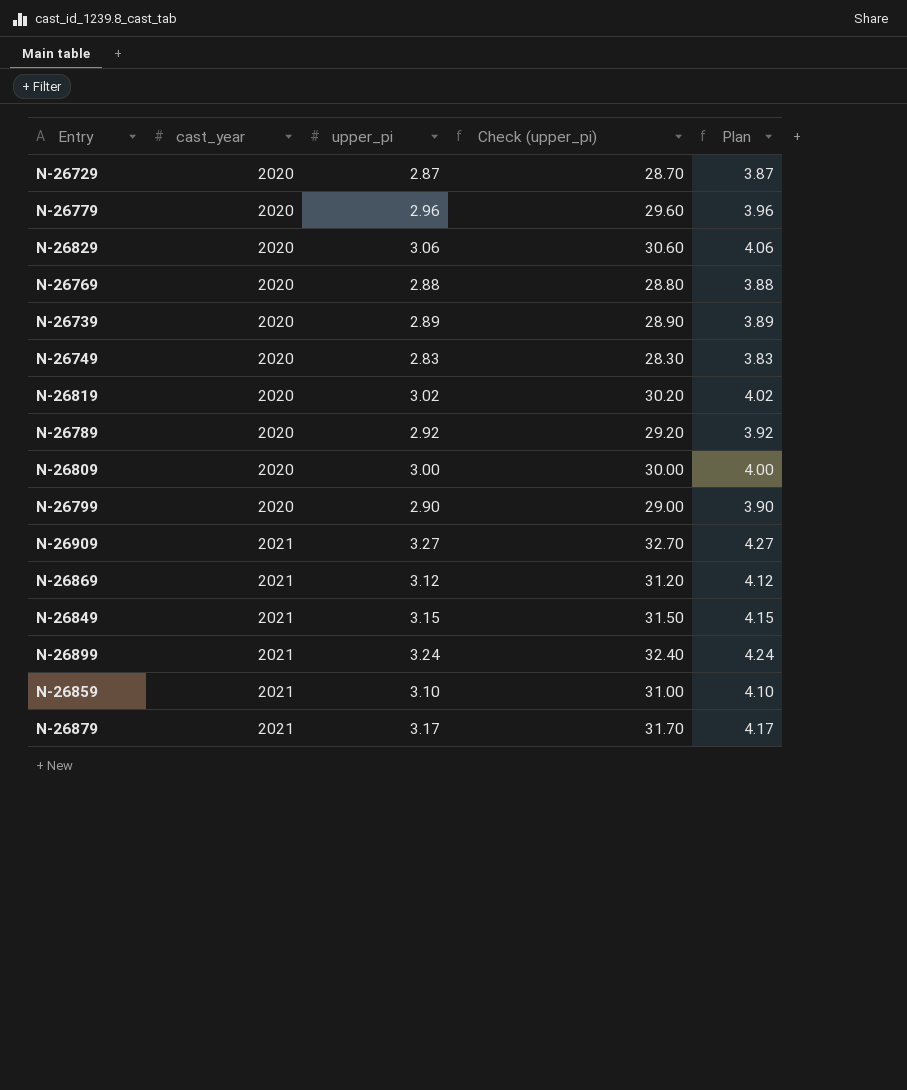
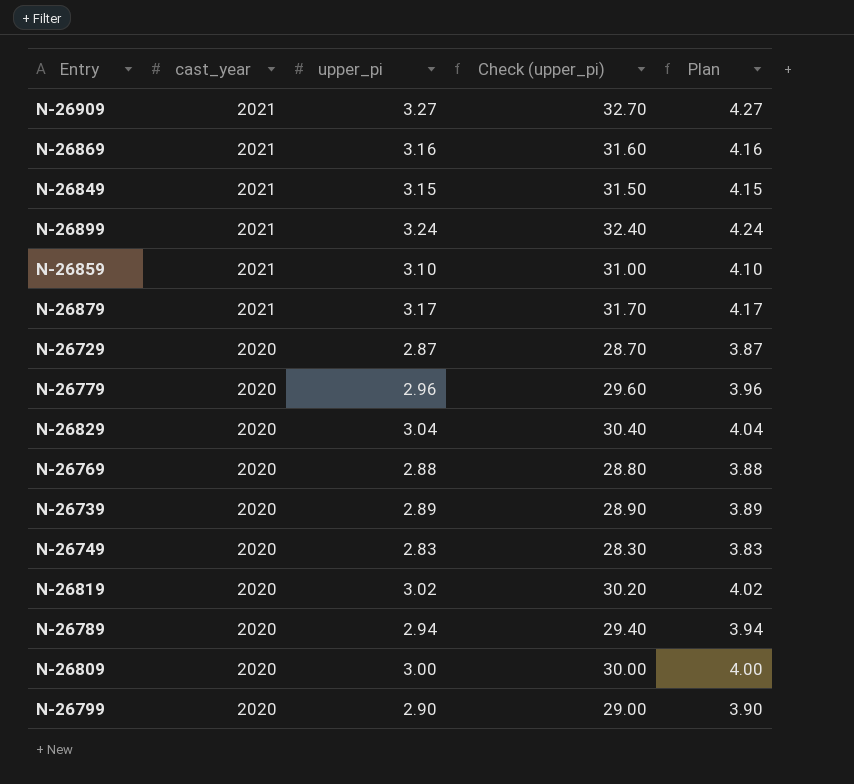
row order: cast_year ascending -> cast_year descending
N-26869 | upper_pi: 3.12 -> 3.16
N-26869 | Check (upper_pi): 31.20 -> 31.60
N-26869 | Plan: 4.12 -> 4.16
N-26829 | upper_pi: 3.06 -> 3.04
N-26829 | Check (upper_pi): 30.60 -> 30.40
N-26829 | Plan: 4.06 -> 4.04
N-26789 | upper_pi: 2.92 -> 2.94
N-26789 | Check (upper_pi): 29.20 -> 29.40
N-26789 | Plan: 3.92 -> 3.94

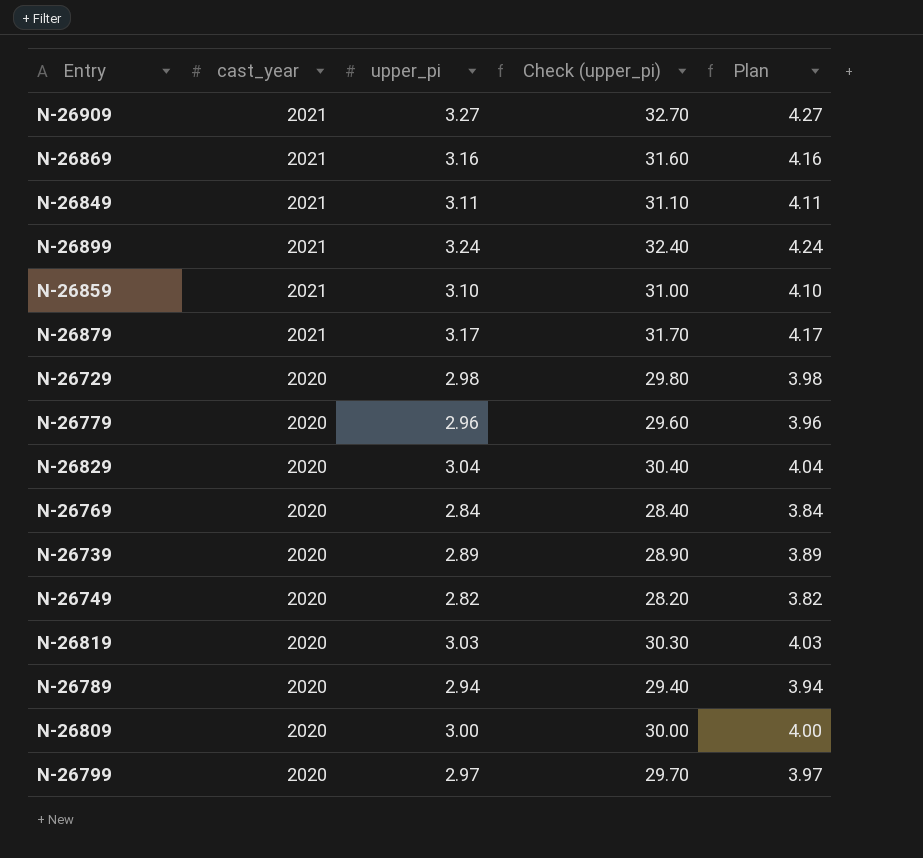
N-26849 | upper_pi: 3.15 -> 3.11
N-26849 | Check (upper_pi): 31.50 -> 31.10
N-26849 | Plan: 4.15 -> 4.11
N-26729 | upper_pi: 2.87 -> 2.98
N-26729 | Check (upper_pi): 28.70 -> 29.80
N-26729 | Plan: 3.87 -> 3.98
N-26769 | upper_pi: 2.88 -> 2.84
N-26769 | Check (upper_pi): 28.80 -> 28.40
N-26769 | Plan: 3.88 -> 3.84
N-26749 | upper_pi: 2.83 -> 2.82
N-26749 | Check (upper_pi): 28.30 -> 28.20
N-26749 | Plan: 3.83 -> 3.82
N-26819 | upper_pi: 3.02 -> 3.03
N-26819 | Check (upper_pi): 30.20 -> 30.30
N-26819 | Plan: 4.02 -> 4.03
N-26799 | upper_pi: 2.90 -> 2.97
N-26799 | Check (upper_pi): 29.00 -> 29.70
N-26799 | Plan: 3.90 -> 3.97

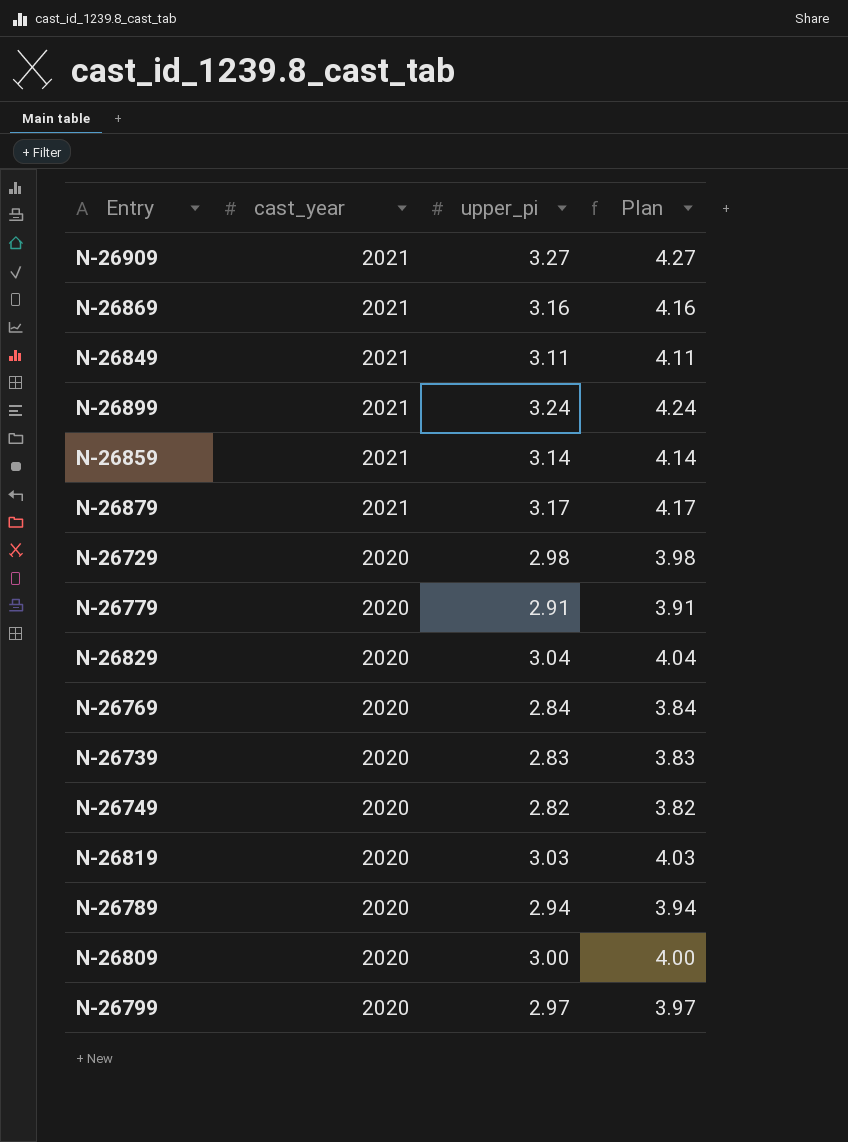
column Check (upper_pi) | formula: [upper_pi] * 10 -> none
N-26859 | upper_pi: 3.10 -> 3.14
N-26859 | Plan: 4.10 -> 4.14
N-26779 | upper_pi: 2.96 -> 2.91
N-26779 | Plan: 3.96 -> 3.91
N-26739 | upper_pi: 2.89 -> 2.83
N-26739 | Plan: 3.89 -> 3.83

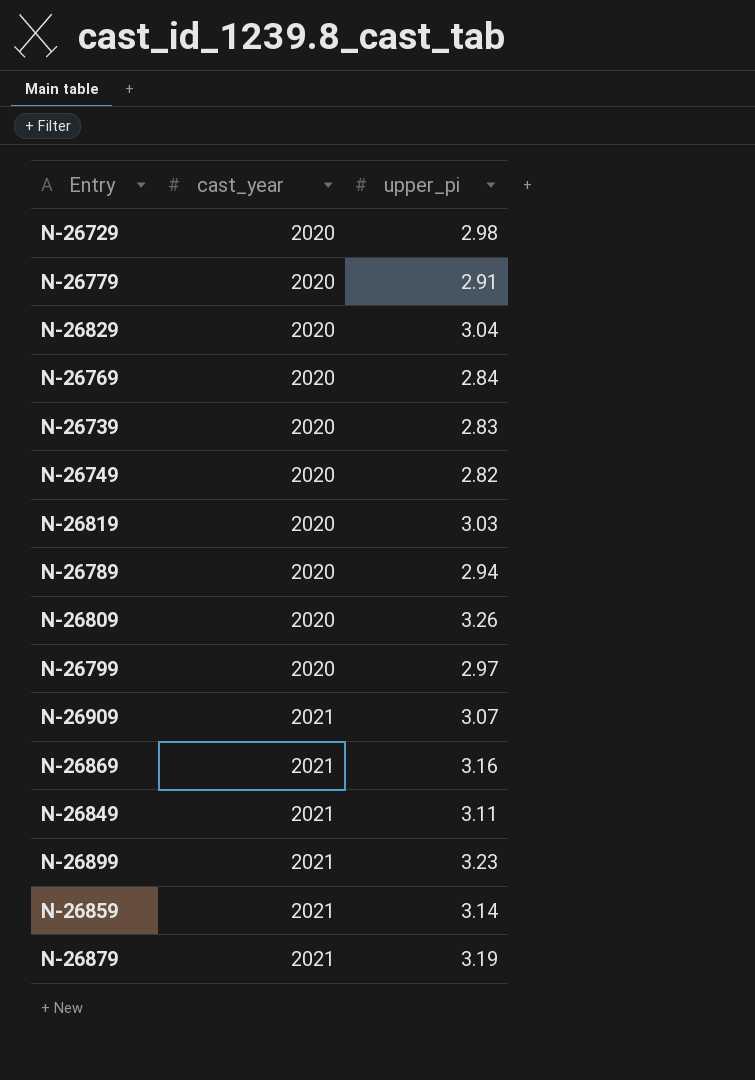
row order: cast_year descending -> cast_year ascending
column Plan | formula: [upper_pi] + 1 -> none
N-26809 | upper_pi: 3.00 -> 3.26
N-26909 | upper_pi: 3.27 -> 3.07
N-26899 | upper_pi: 3.24 -> 3.23
N-26879 | upper_pi: 3.17 -> 3.19

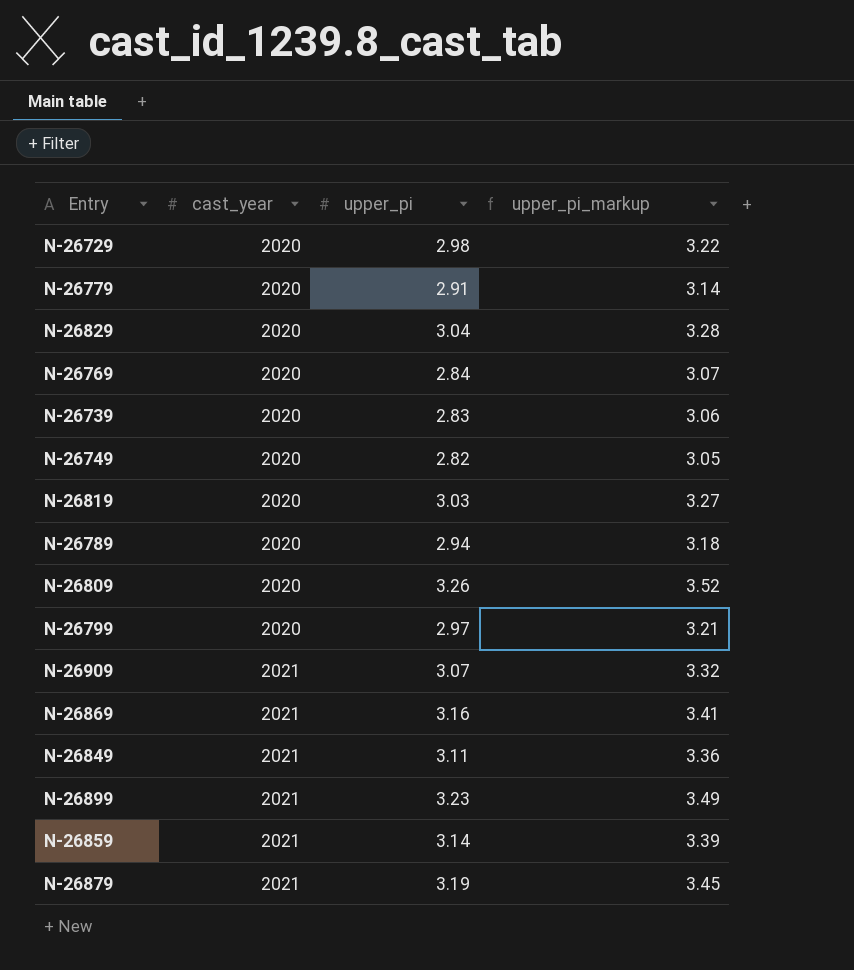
column upper_pi_markup | formula: none -> [upper_pi] * 1.08

